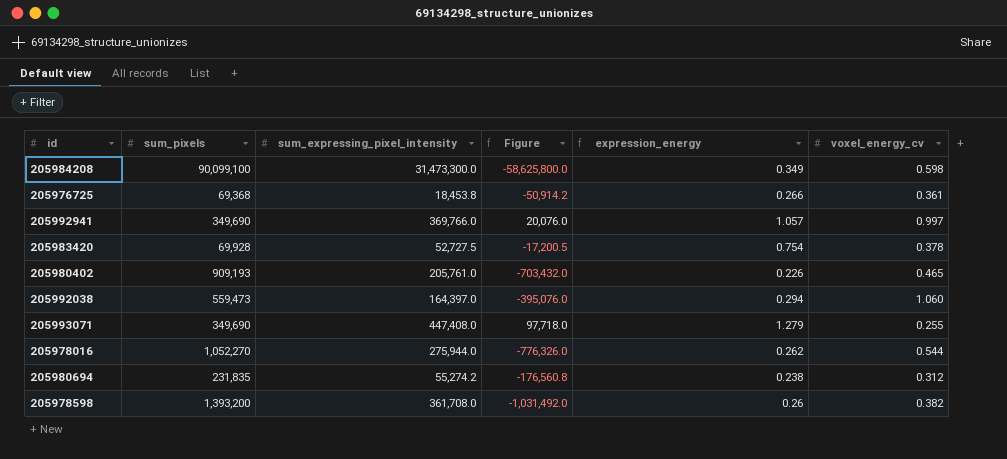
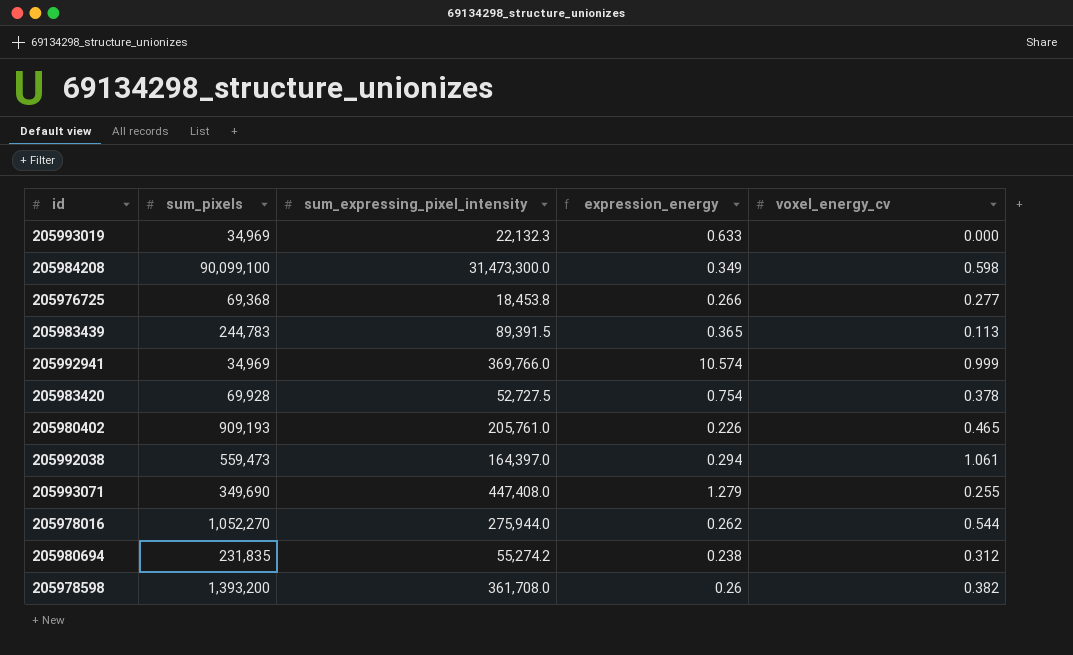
column Figure | formula: [sum_expressing_pixel_intensity] - [sum_pixels] -> none
row 205993019: none -> 34,969 | 22,132.3 | 0.633 | 0.000
205976725 | voxel_energy_cv: 0.361 -> 0.277
row 205983439: none -> 244,783 | 89,391.5 | 0.365 | 0.113
205992941 | sum_pixels: 349,690 -> 34,969
205992941 | expression_energy: 1.057 -> 10.574
205992941 | voxel_energy_cv: 0.997 -> 0.999
205992038 | voxel_energy_cv: 1.060 -> 1.061

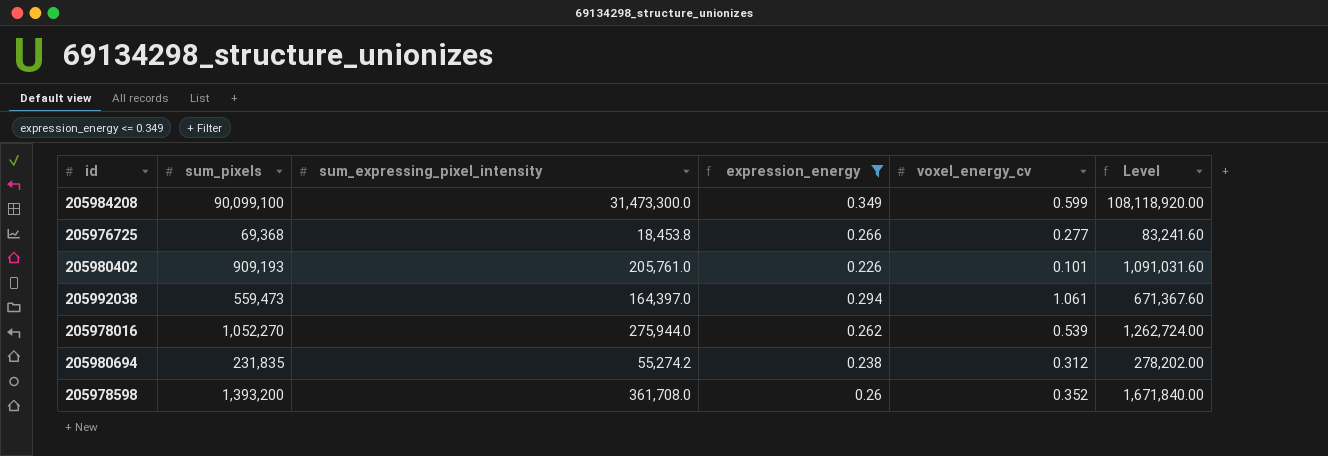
filter: none -> expression_energy <= 0.349
column Level | formula: none -> [sum_pixels] * 1.2
205984208 | voxel_energy_cv: 0.598 -> 0.599
205980402 | voxel_energy_cv: 0.465 -> 0.101
205978016 | voxel_energy_cv: 0.544 -> 0.539
205978598 | voxel_energy_cv: 0.382 -> 0.352

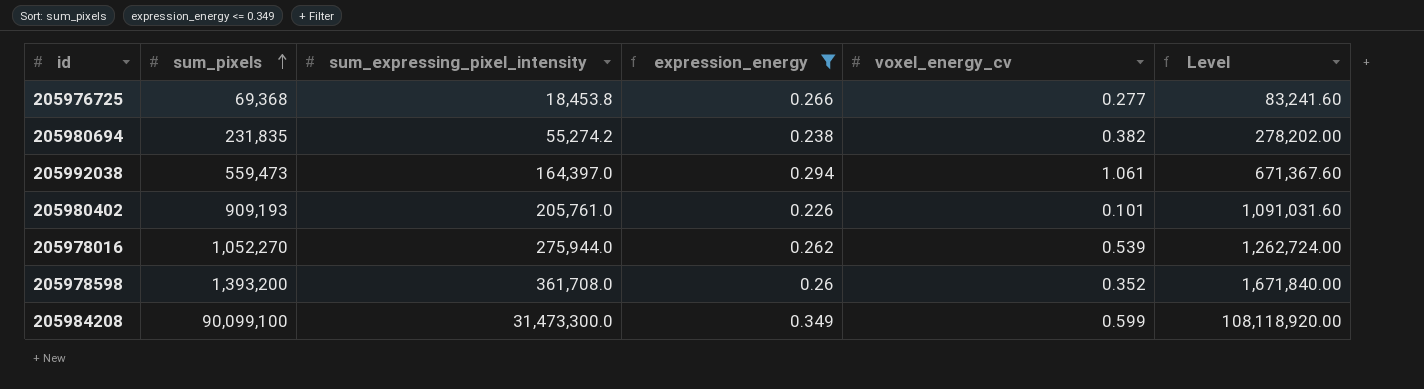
row order: none -> sum_pixels ascending
205980694 | voxel_energy_cv: 0.312 -> 0.382

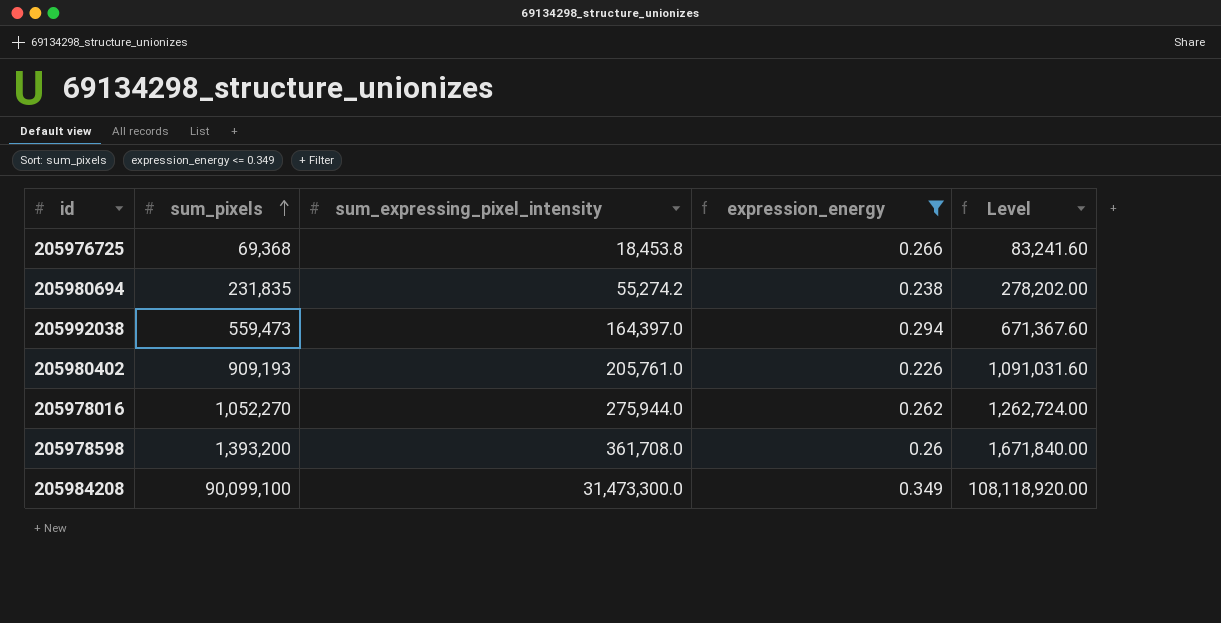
column voxel_energy_cv | position: 5 -> none

